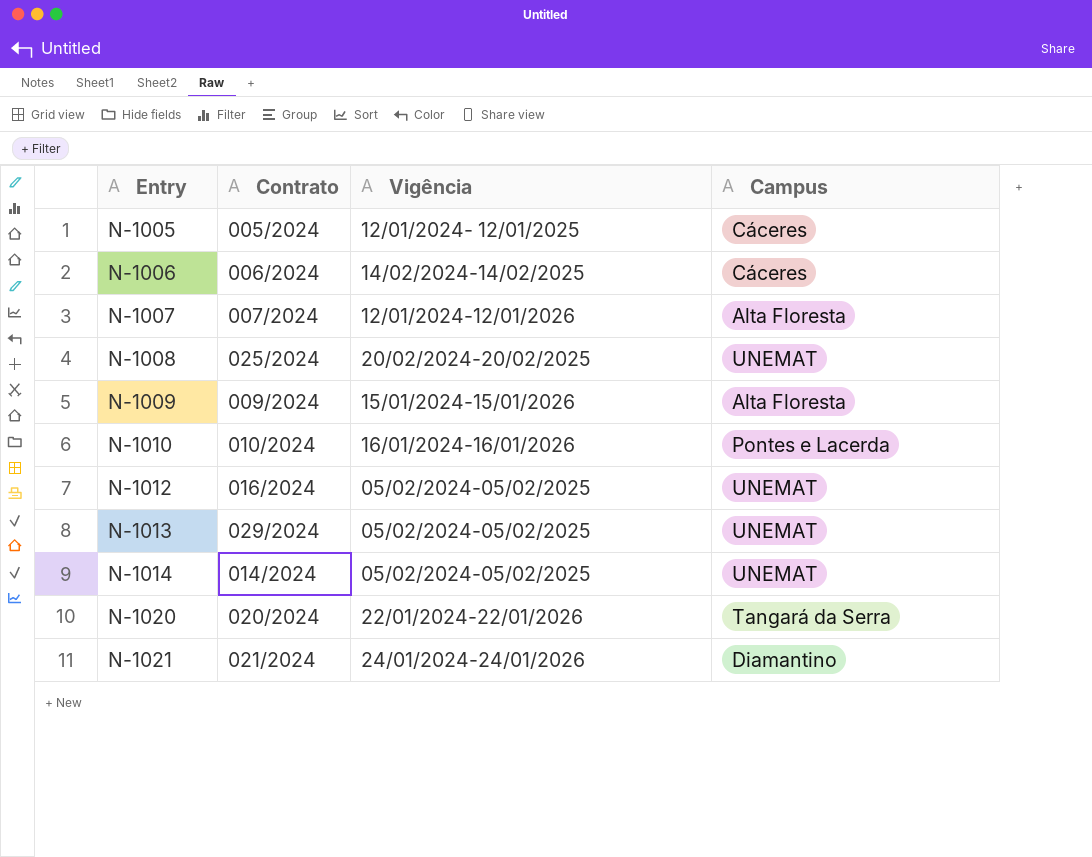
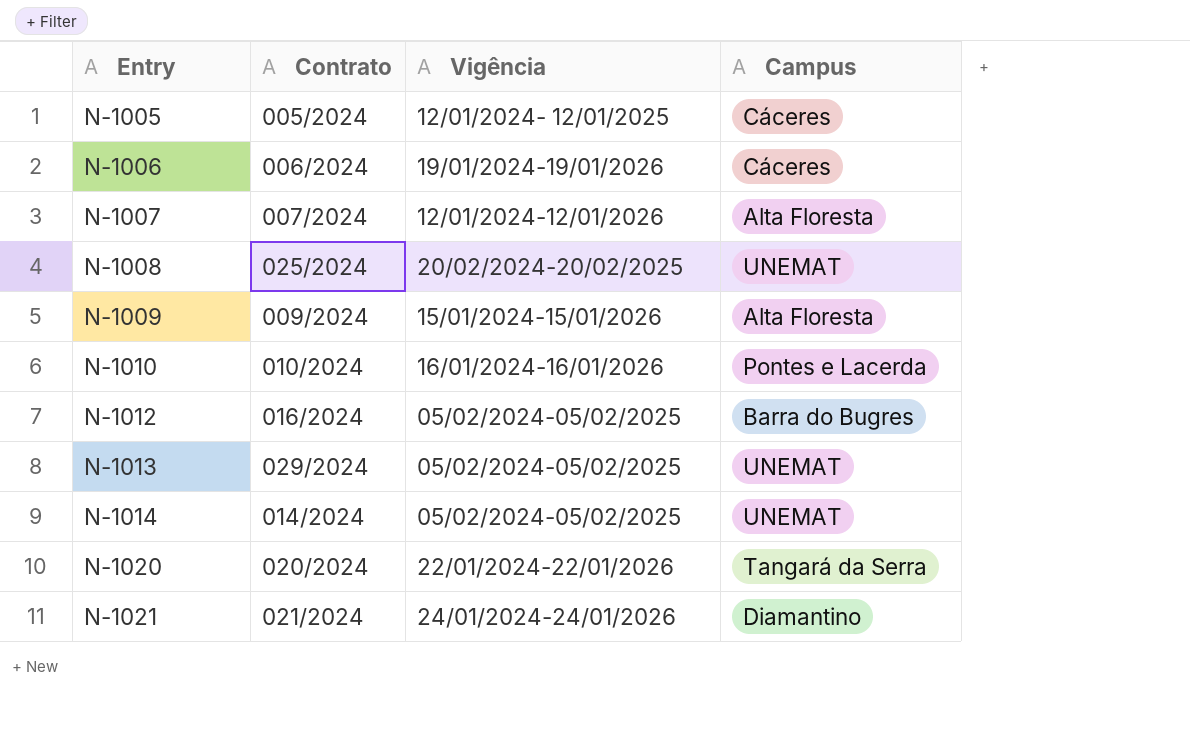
N-1006 | Vigência: 14/02/2024-14/02/2025 -> 19/01/2024-19/01/2026
N-1012 | Campus: UNEMAT -> Barra do Bugres

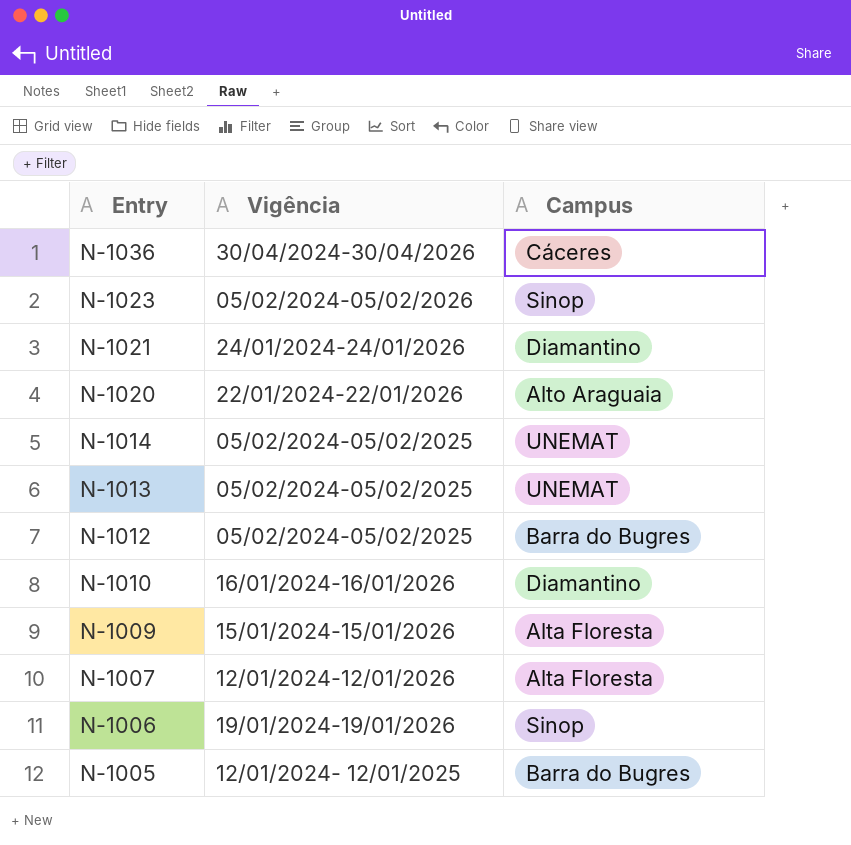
row order: Entry ascending -> Entry descending
column Contrato | position: 2 -> none
row N-1008: 025/2024 | 20/02/2024-20/02/2025 | UNEMAT -> none
row N-1036: none -> 30/04/2024-30/04/2026 | Cáceres
row N-1023: none -> 05/02/2024-05/02/2026 | Sinop
N-1020 | Campus: Tangará da Serra -> Alto Araguaia
N-1010 | Campus: Pontes e Lacerda -> Diamantino
N-1006 | Campus: Cáceres -> Sinop
N-1005 | Campus: Cáceres -> Barra do Bugres

